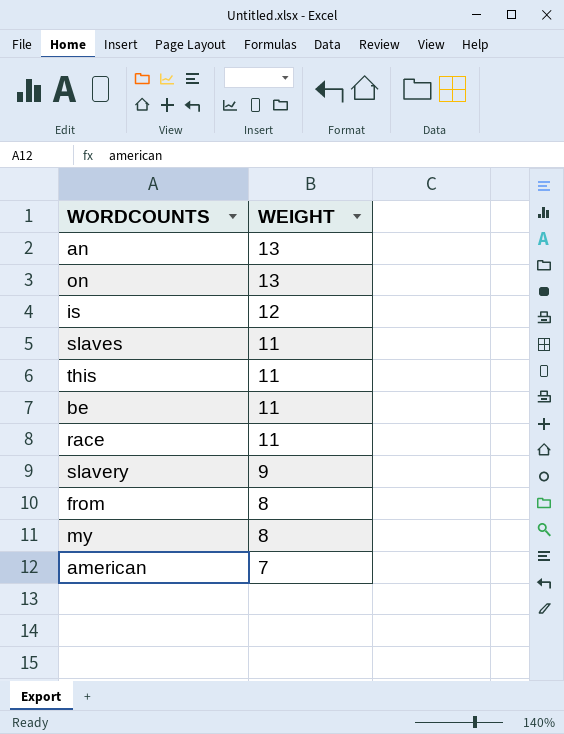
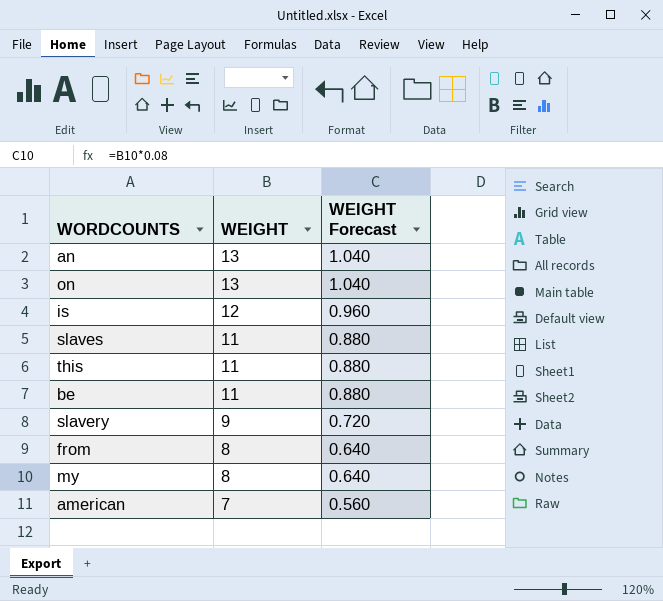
column WEIGHT Forecast | formula: none -> [WEIGHT] * 0.08
row race: 11 -> none

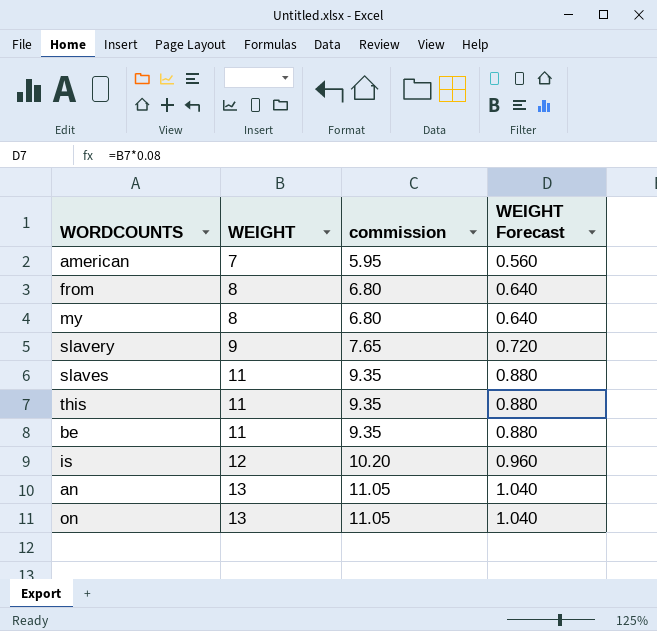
row order: WEIGHT descending -> WEIGHT ascending
column commission | formula: none -> [WEIGHT] * 0.85

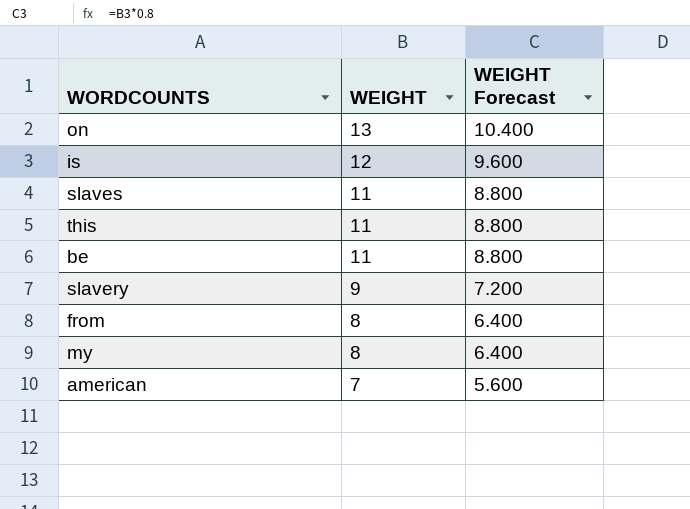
row order: WEIGHT ascending -> WEIGHT descending
column commission | formula: [WEIGHT] * 0.85 -> none
column WEIGHT Forecast | formula: [WEIGHT] * 0.08 -> [WEIGHT] * 0.8
row an: 13 | 11.05 | 1.040 -> none

